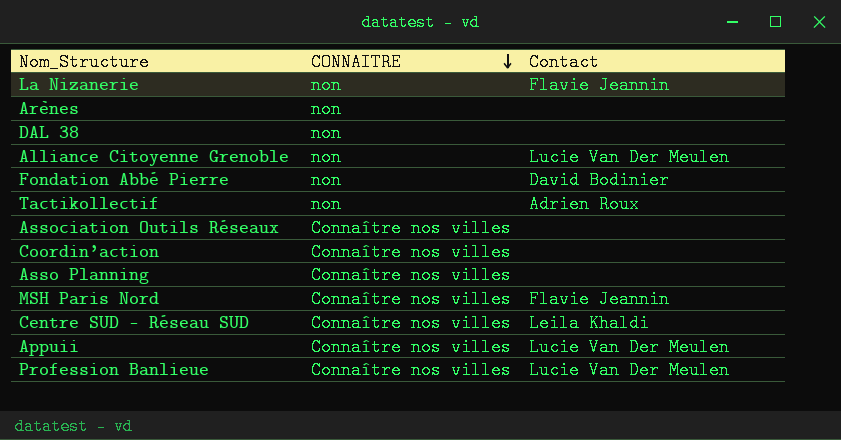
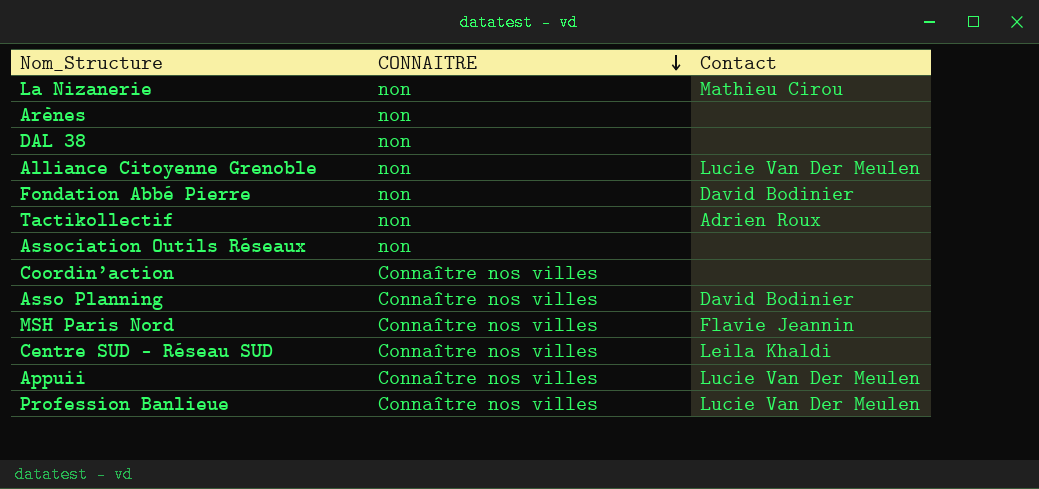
La Nizanerie | Contact: Flavie Jeannin -> Mathieu Cirou
Association Outils Réseaux | CONNAITRE: Connaître nos villes -> non
Asso Planning | Contact: none -> David Bodinier

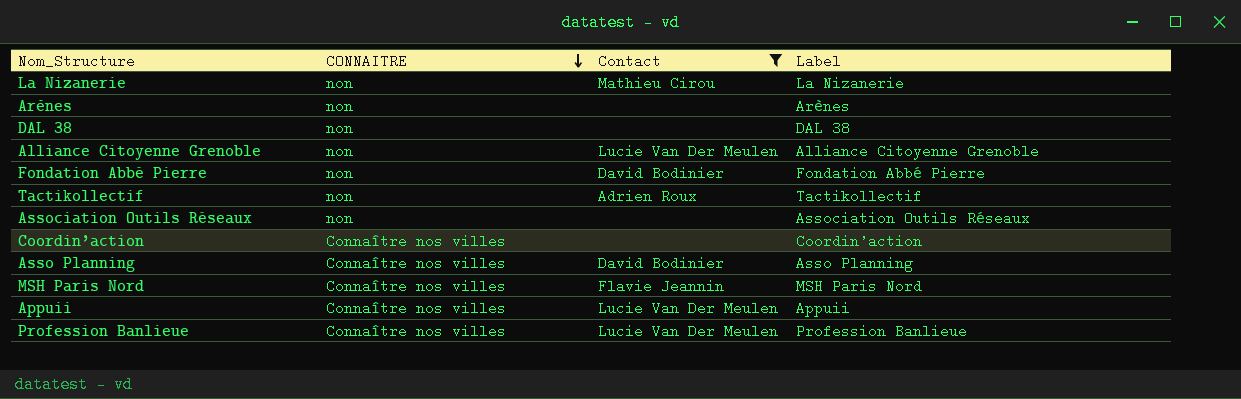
filter: none -> Contact != Leila Khaldi
column Label | position: none -> 4

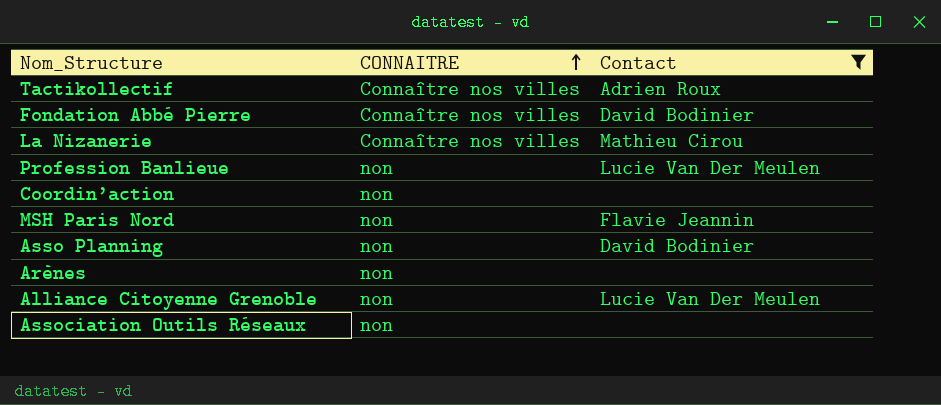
row order: CONNAITRE descending -> CONNAITRE ascending
column Label | position: 4 -> none
row DAL 38: non | none | DAL 38 -> none
row Appuii: Connaître nos villes | Lucie Van Der Meulen | Appuii -> none
Tactikollectif | CONNAITRE: non -> Connaître nos villes
Fondation Abbé Pierre | CONNAITRE: non -> Connaître nos villes
La Nizanerie | CONNAITRE: non -> Connaître nos villes
Profession Banlieue | CONNAITRE: Connaître nos villes -> non
Coordin’action | CONNAITRE: Connaître nos villes -> non
MSH Paris Nord | CONNAITRE: Connaître nos villes -> non
Asso Planning | CONNAITRE: Connaître nos villes -> non

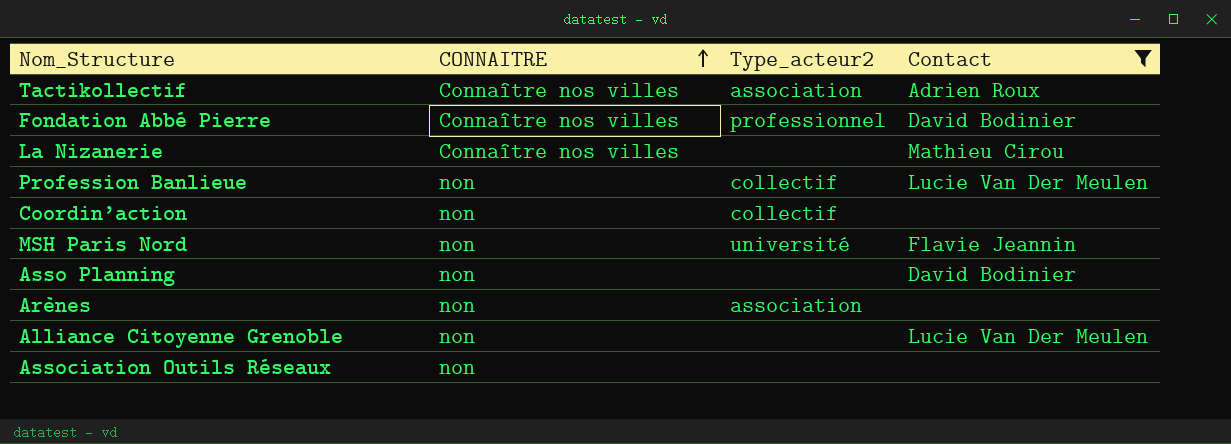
column Type_acteur2 | position: none -> 3

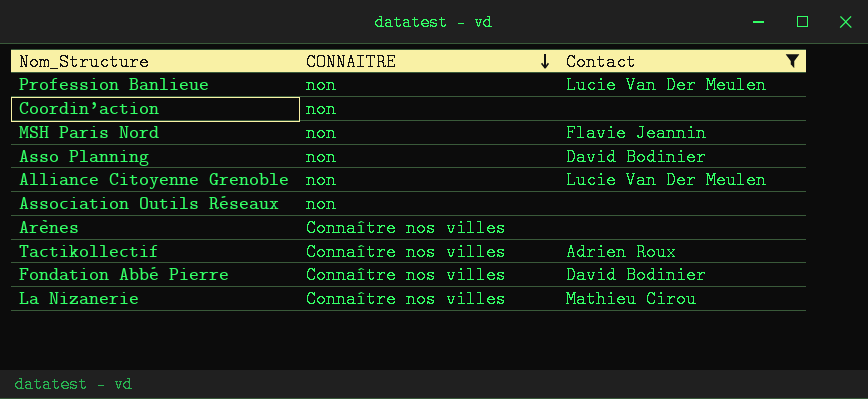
row order: CONNAITRE ascending -> CONNAITRE descending
column Type_acteur2 | position: 3 -> none
Arènes | CONNAITRE: non -> Connaître nos villes

